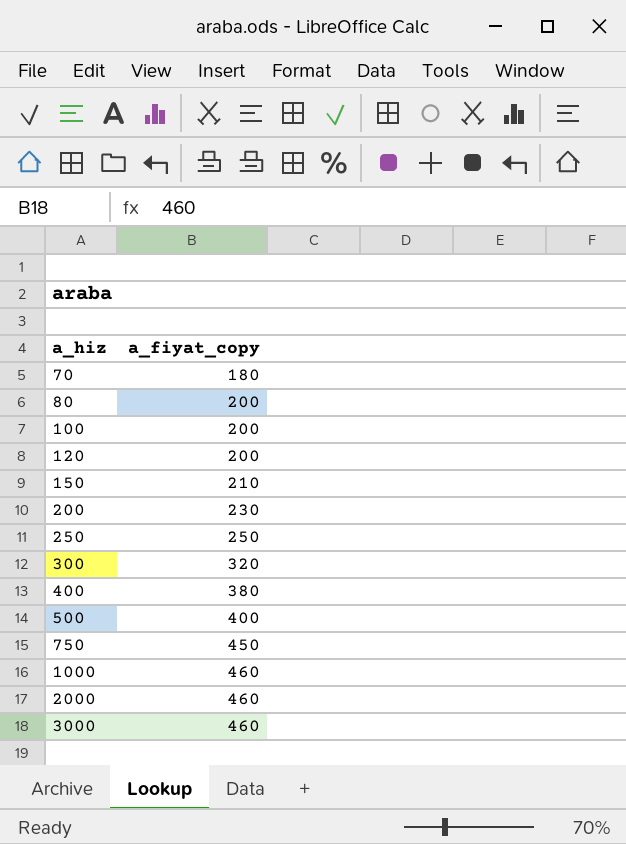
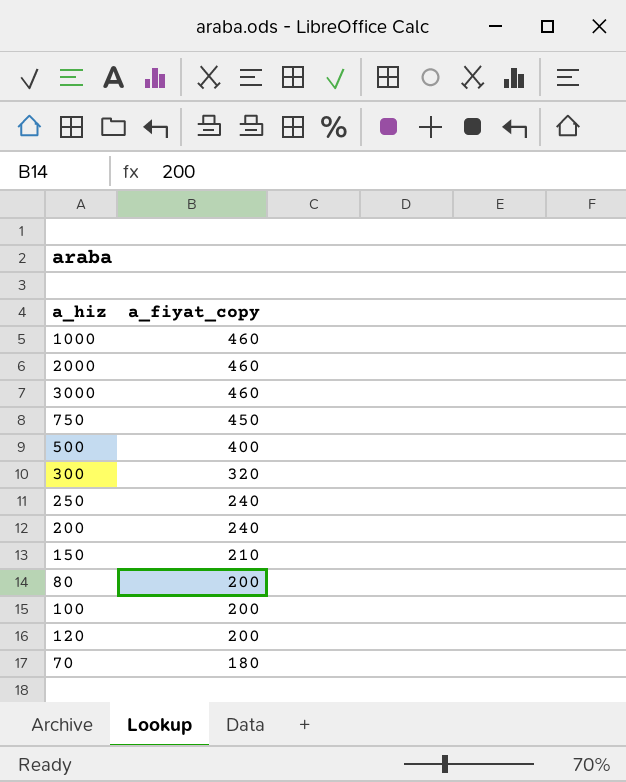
row order: a_hiz ascending -> a_fiyat_copy descending
row 400: 380 -> none
250 | a_fiyat_copy: 250 -> 240
200 | a_fiyat_copy: 230 -> 240

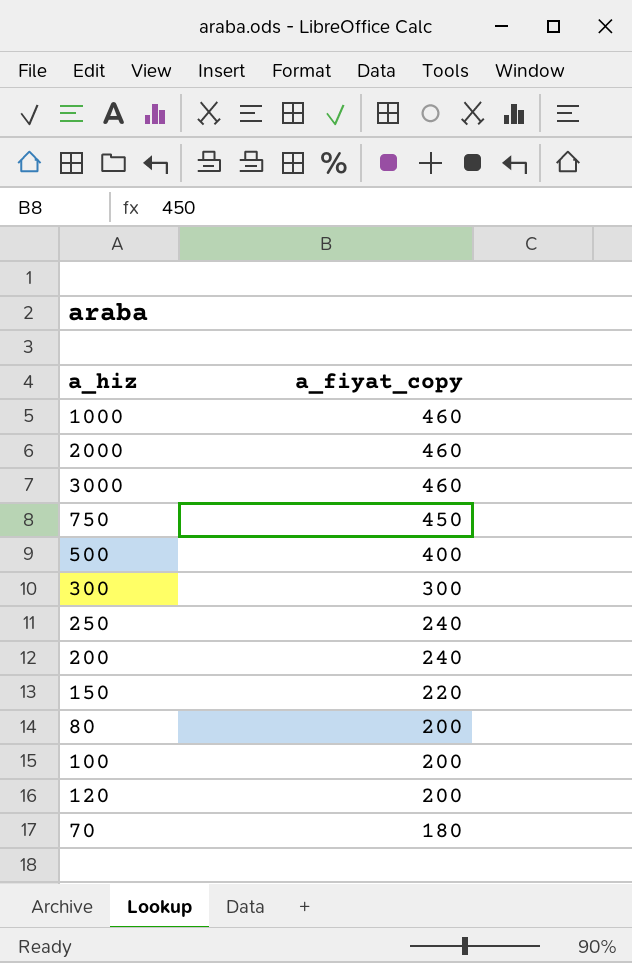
300 | a_fiyat_copy: 320 -> 300
150 | a_fiyat_copy: 210 -> 220

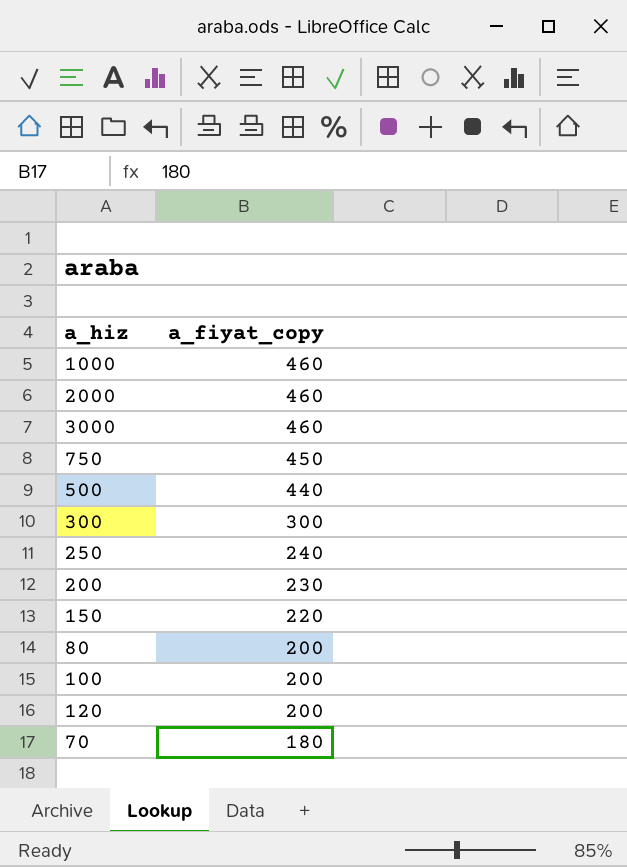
500 | a_fiyat_copy: 400 -> 440
200 | a_fiyat_copy: 240 -> 230

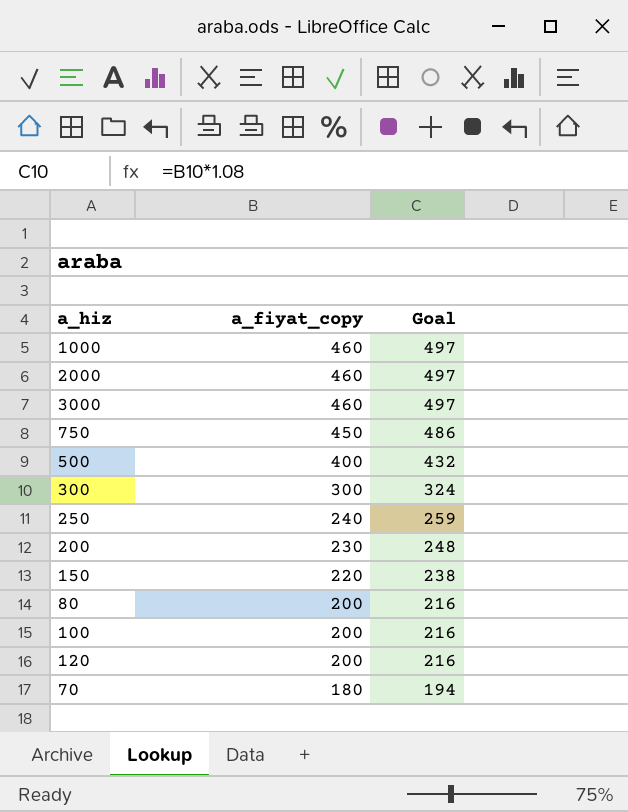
column Goal | formula: none -> [a_fiyat_copy] * 1.08
500 | a_fiyat_copy: 440 -> 400

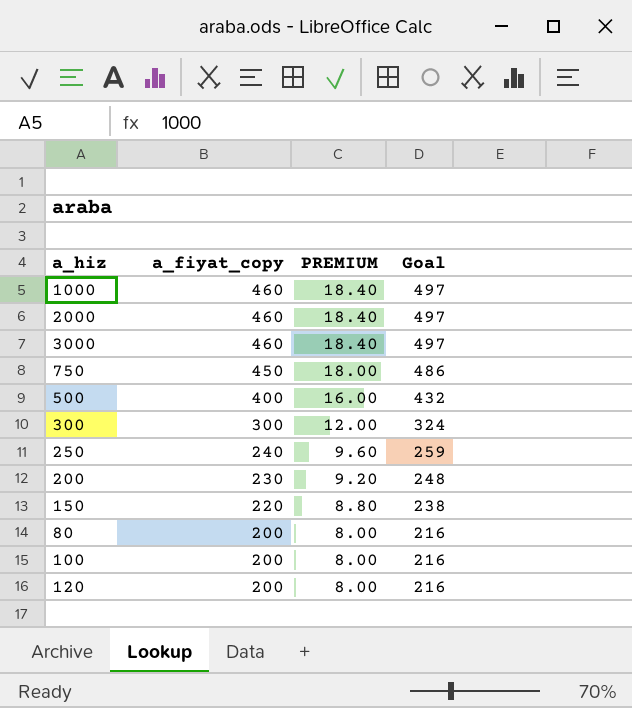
column PREMIUM | formula: none -> [a_fiyat_copy] * 0.04
row 70: 180 | 194 -> none

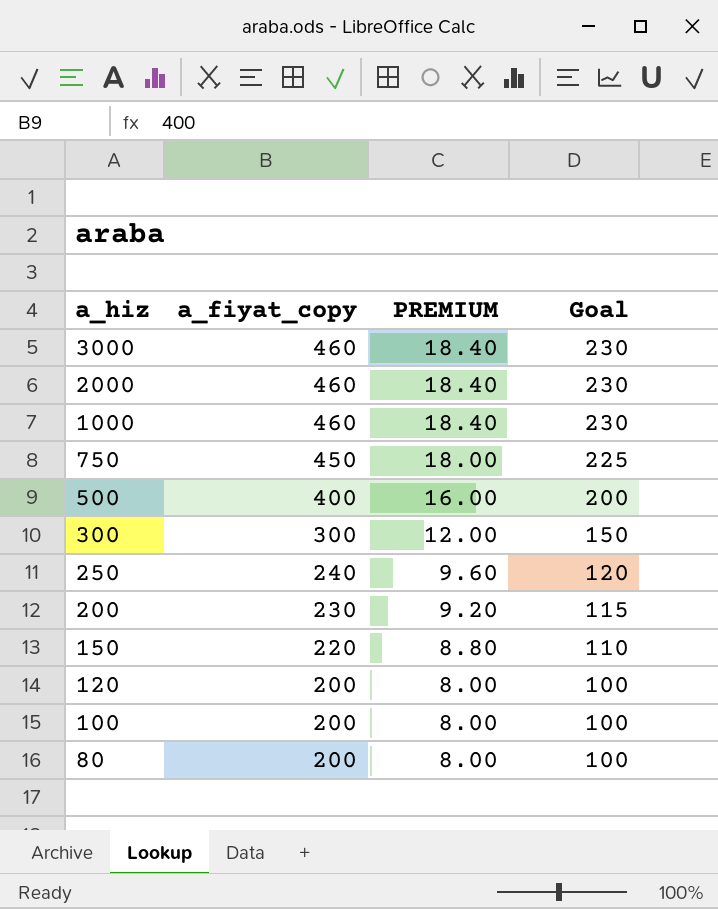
row order: a_fiyat_copy descending -> a_hiz descending
column Goal | formula: [a_fiyat_copy] * 1.08 -> [a_fiyat_copy] * 0.5

